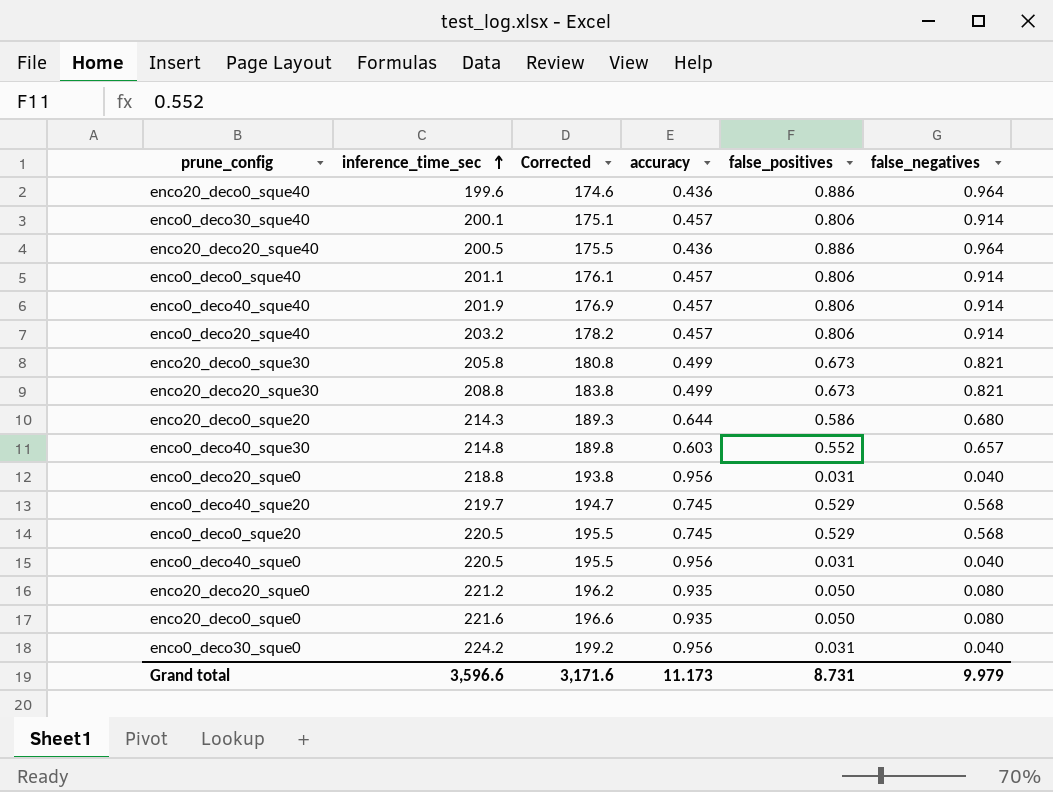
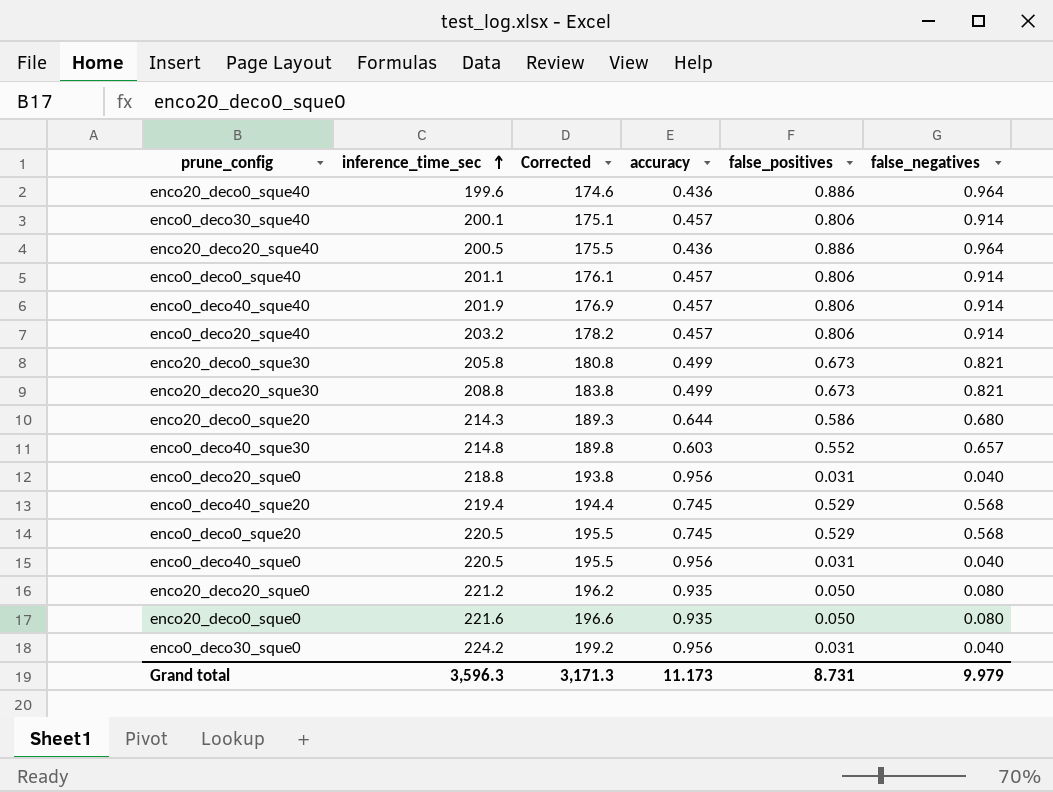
enco0_deco40_sque20 | inference_time_sec: 219.7 -> 219.4
enco0_deco40_sque20 | Corrected: 194.7 -> 194.4
Grand total | inference_time_sec: 3,596.6 -> 3,596.3
Grand total | Corrected: 3,171.6 -> 3,171.3

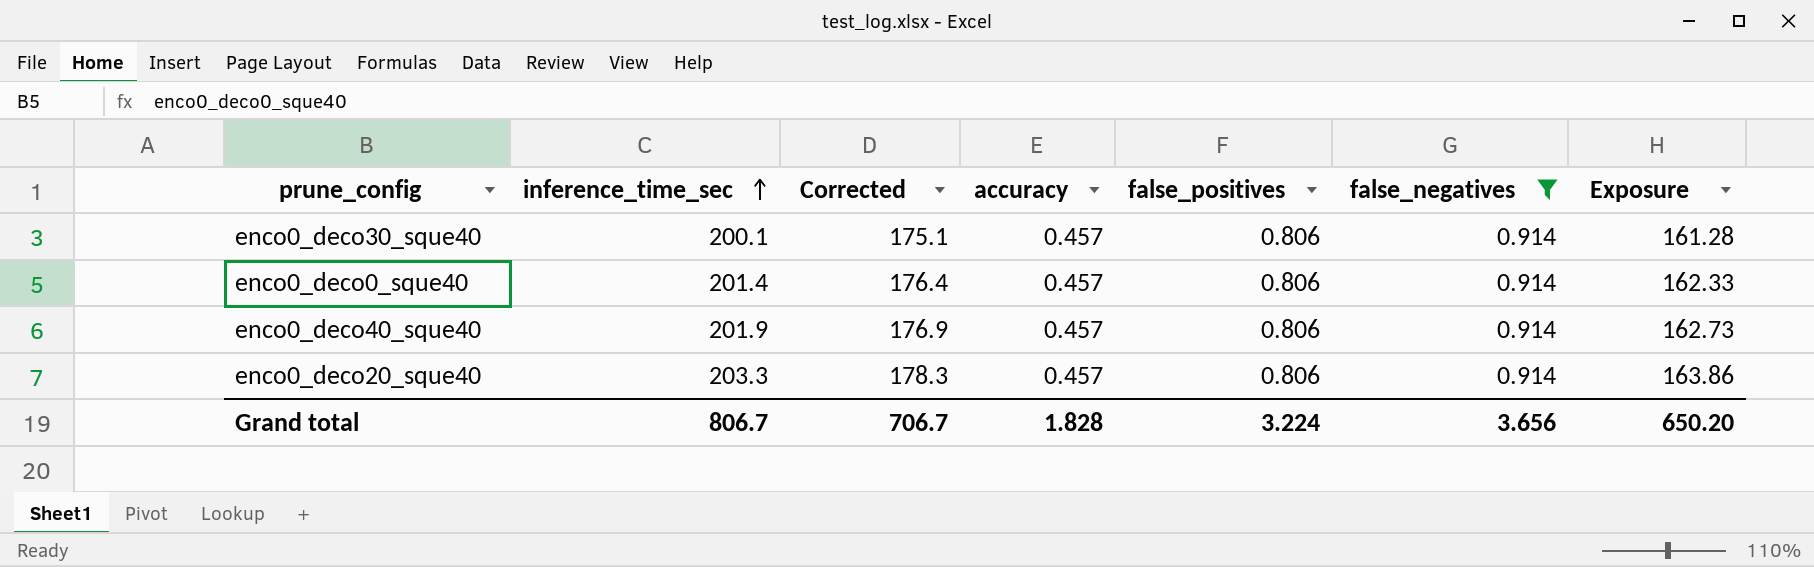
filter: none -> false_negatives = 0.914
column Exposure | formula: none -> [inference_time_sec] * [false_positives]
enco0_deco0_sque40 | inference_time_sec: 201.1 -> 201.4
enco0_deco0_sque40 | Corrected: 176.1 -> 176.4
enco0_deco20_sque40 | inference_time_sec: 203.2 -> 203.3
enco0_deco20_sque40 | Corrected: 178.2 -> 178.3
Grand total | inference_time_sec: 3,596.3 -> 806.7
Grand total | Corrected: 3,171.3 -> 706.7
Grand total | accuracy: 11.173 -> 1.828
Grand total | false_positives: 8.731 -> 3.224
Grand total | false_negatives: 9.979 -> 3.656

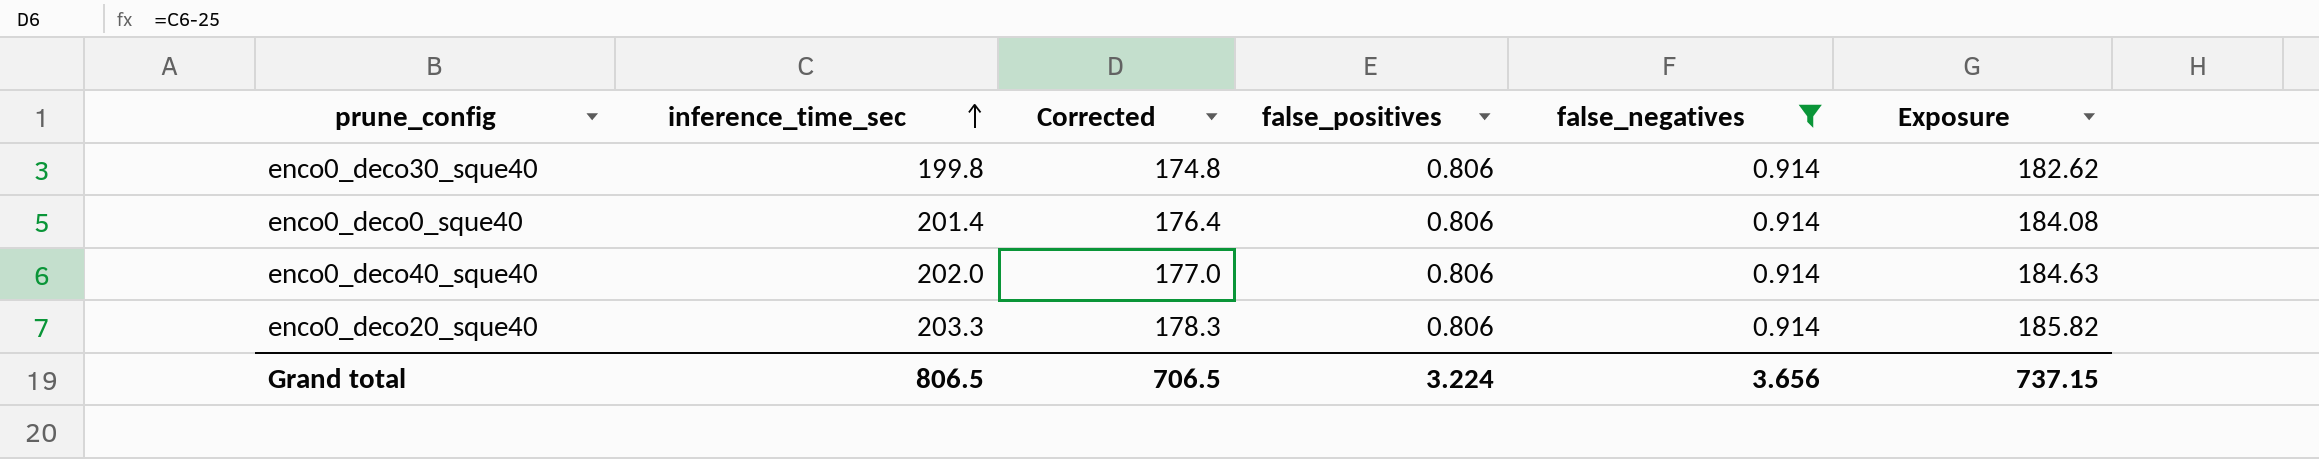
column accuracy | position: 4 -> none
column Exposure | formula: [inference_time_sec] * [false_positives] -> [inference_time_sec] * [false_negatives]
enco0_deco30_sque40 | inference_time_sec: 200.1 -> 199.8
enco0_deco30_sque40 | Corrected: 175.1 -> 174.8
enco0_deco40_sque40 | inference_time_sec: 201.9 -> 202.0
enco0_deco40_sque40 | Corrected: 176.9 -> 177.0
Grand total | inference_time_sec: 806.7 -> 806.5
Grand total | Corrected: 706.7 -> 706.5
Grand total | Exposure: 650.20 -> 737.15

